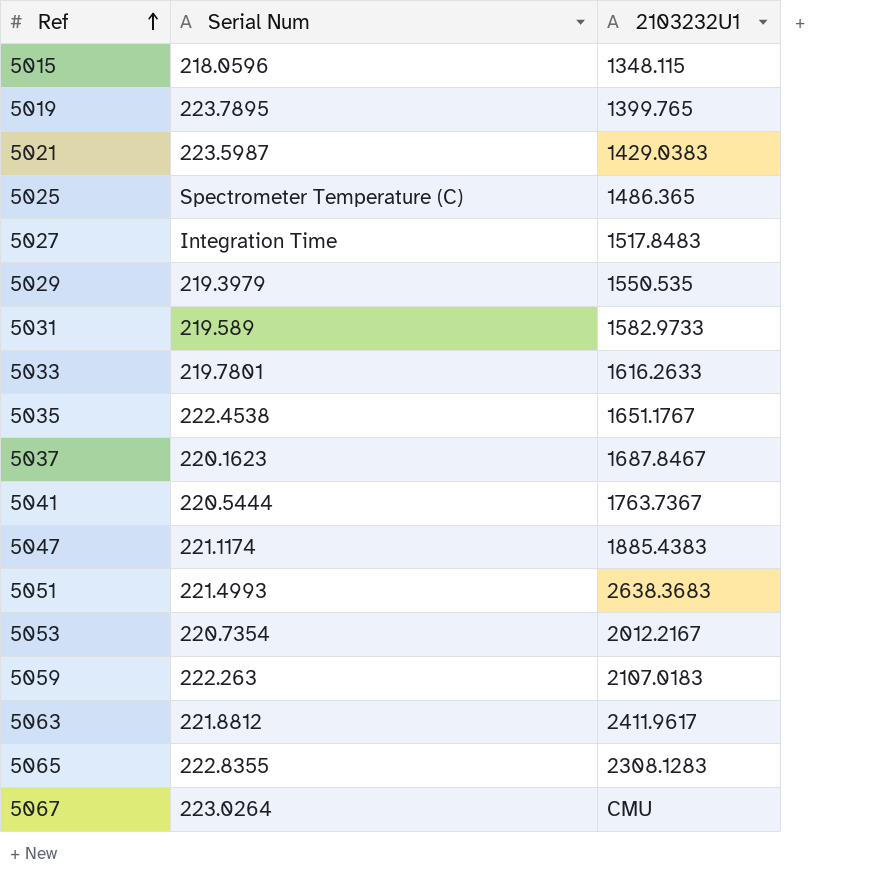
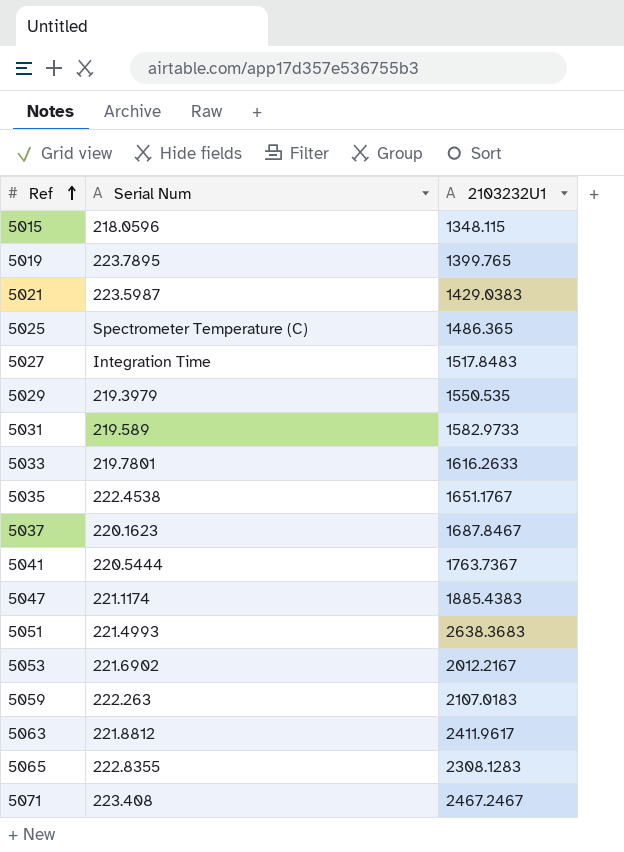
row 5067: 223.0264 | CMU -> none
5053 | Serial Num: 220.7354 -> 221.6902
row 5071: none -> 223.408 | 2467.2467

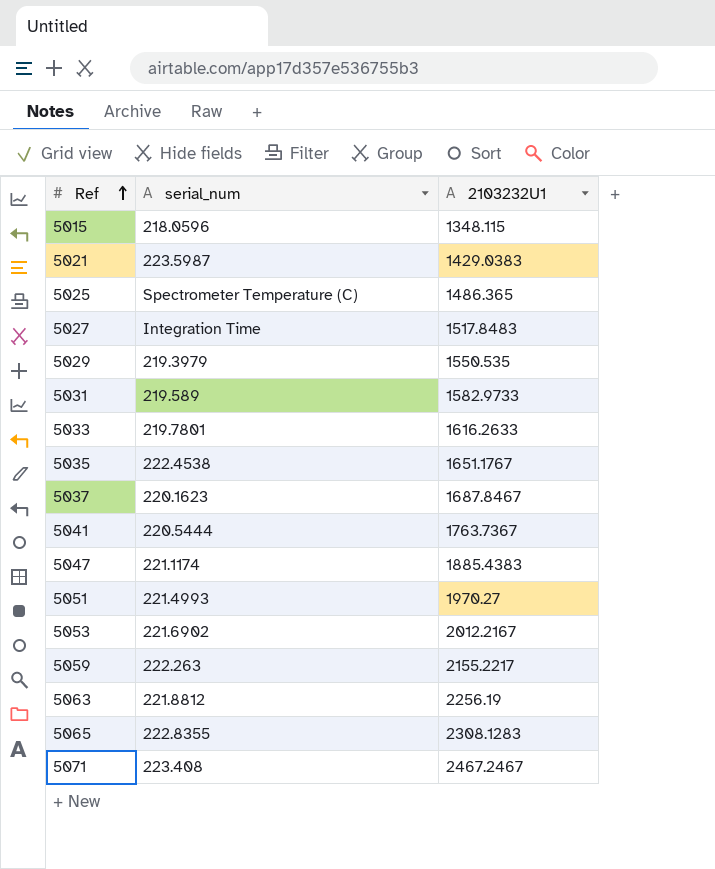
column name: Serial Num -> serial_num
row 5019: 223.7895 | 1399.765 -> none
5051 | 2103232U1: 2638.3683 -> 1970.27
5059 | 2103232U1: 2107.0183 -> 2155.2217
5063 | 2103232U1: 2411.9617 -> 2256.19

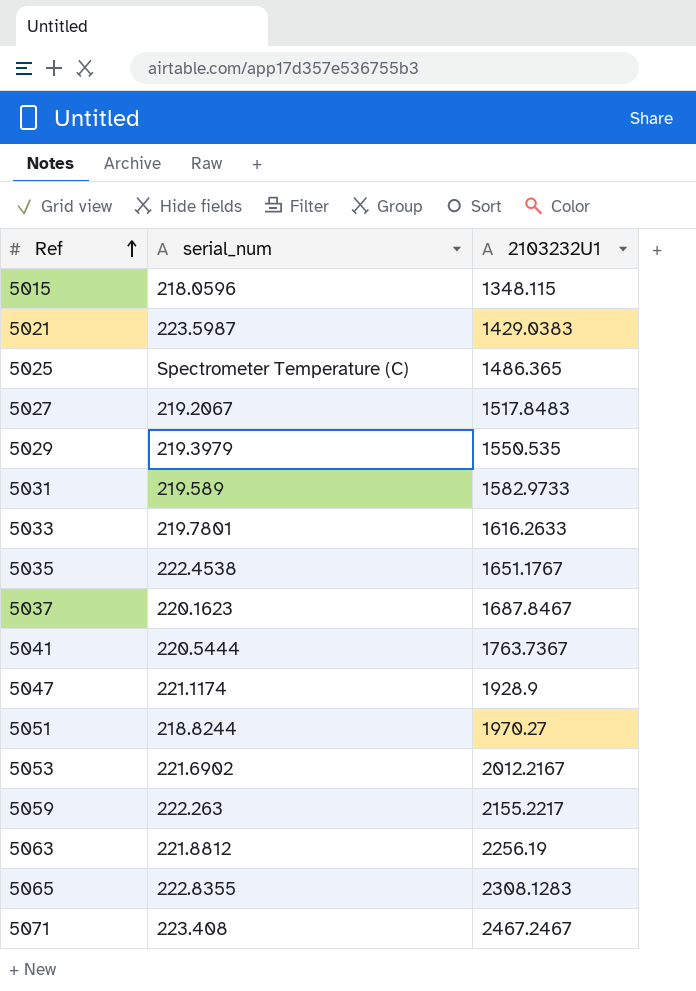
5027 | serial_num: Integration Time -> 219.2067
5047 | 2103232U1: 1885.4383 -> 1928.9
5051 | serial_num: 221.4993 -> 218.8244

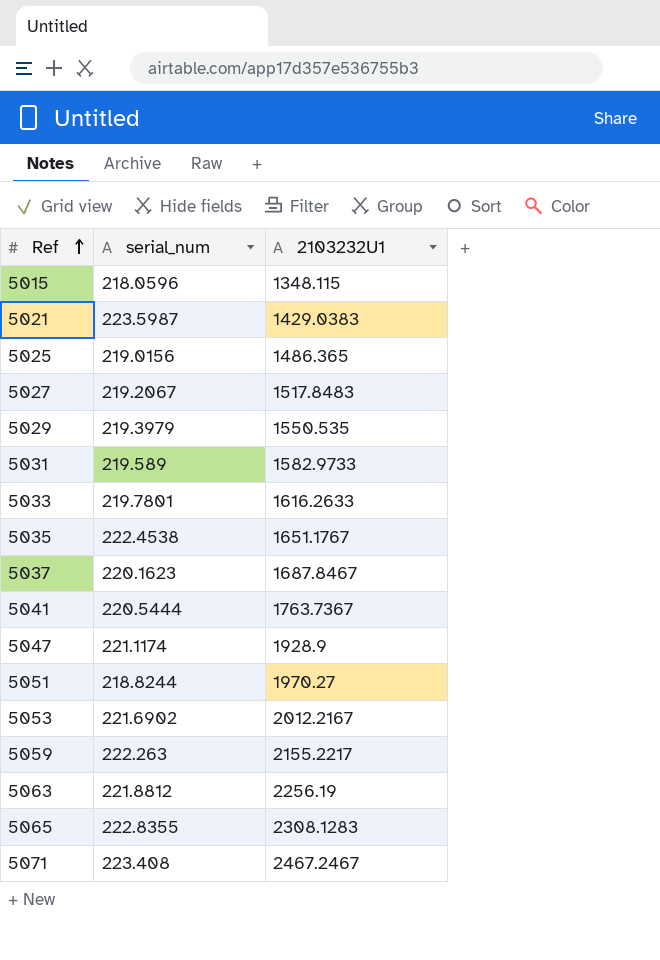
5025 | serial_num: Spectrometer Temperature (C) -> 219.0156

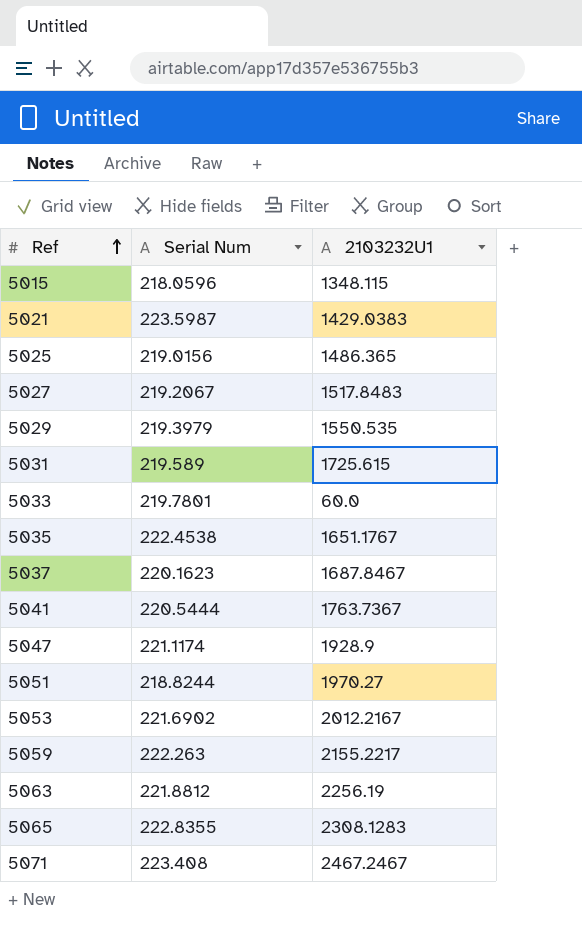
column name: serial_num -> Serial Num
5031 | 2103232U1: 1582.9733 -> 1725.615
5033 | 2103232U1: 1616.2633 -> 60.0

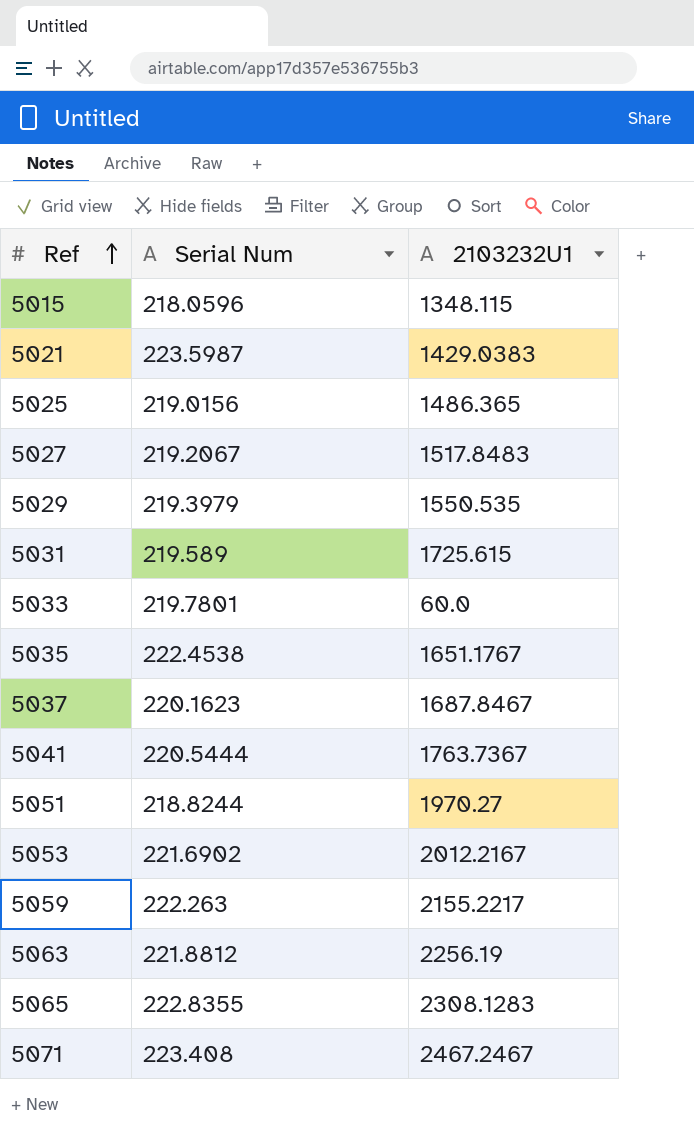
row 5047: 221.1174 | 1928.9 -> none

